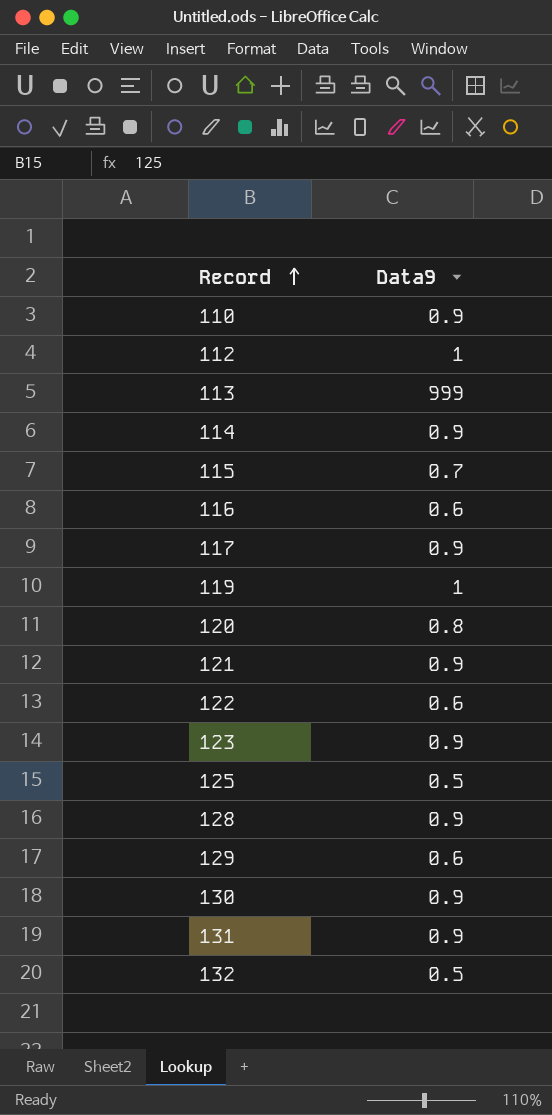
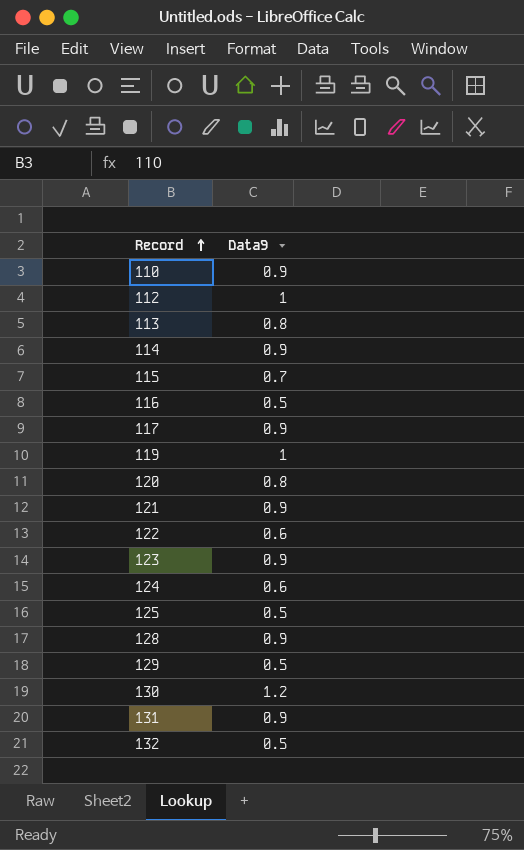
113 | Data9: 999 -> 0.8
116 | Data9: 0.6 -> 0.5
row 124: none -> 0.6
129 | Data9: 0.6 -> 0.5
130 | Data9: 0.9 -> 1.2

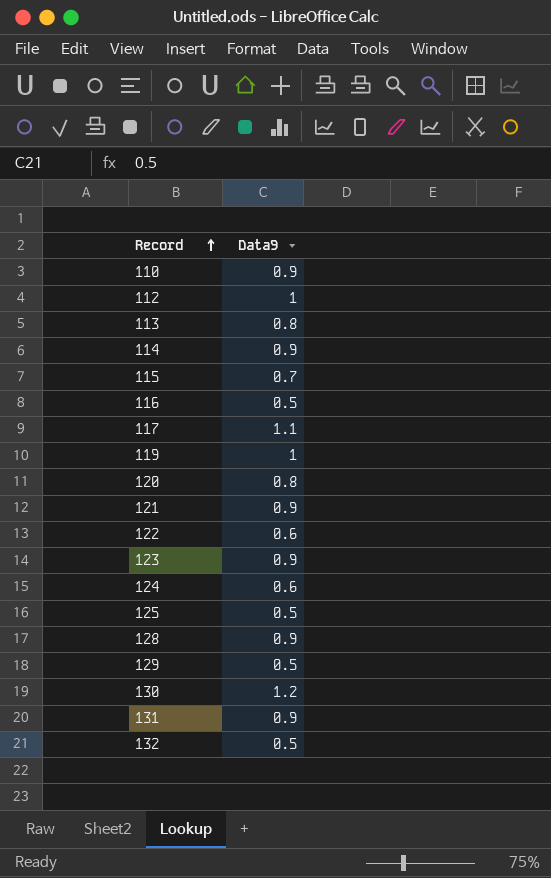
117 | Data9: 0.9 -> 1.1

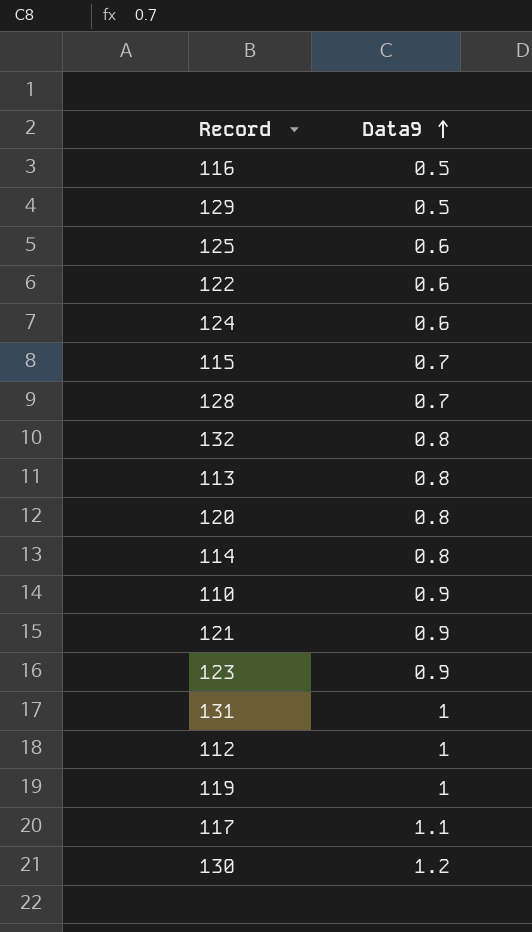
row order: Record ascending -> Data9 ascending
125 | Data9: 0.5 -> 0.6
128 | Data9: 0.9 -> 0.7
132 | Data9: 0.5 -> 0.8
114 | Data9: 0.9 -> 0.8
131 | Data9: 0.9 -> 1

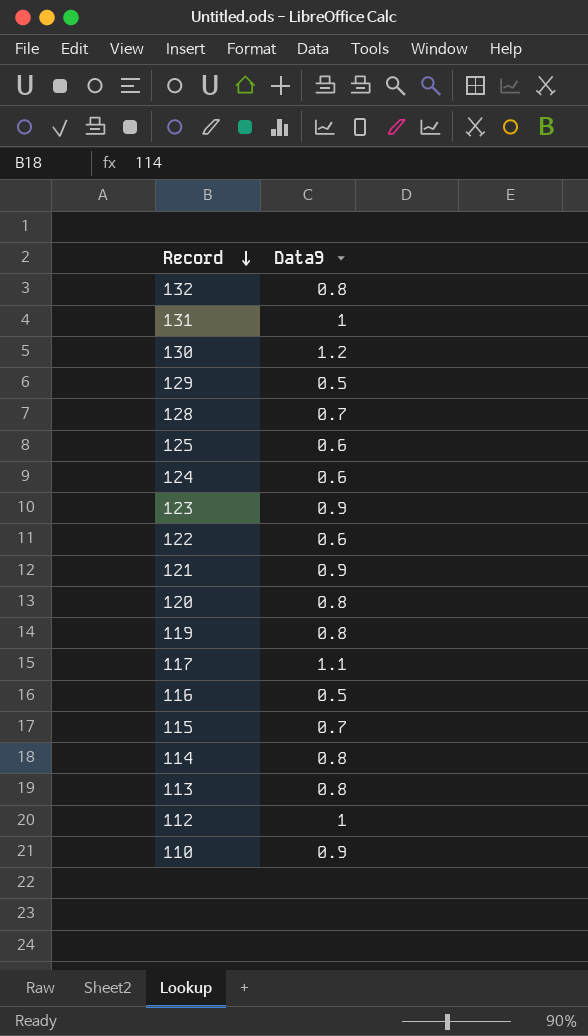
row order: Data9 ascending -> Record descending
119 | Data9: 1 -> 0.8

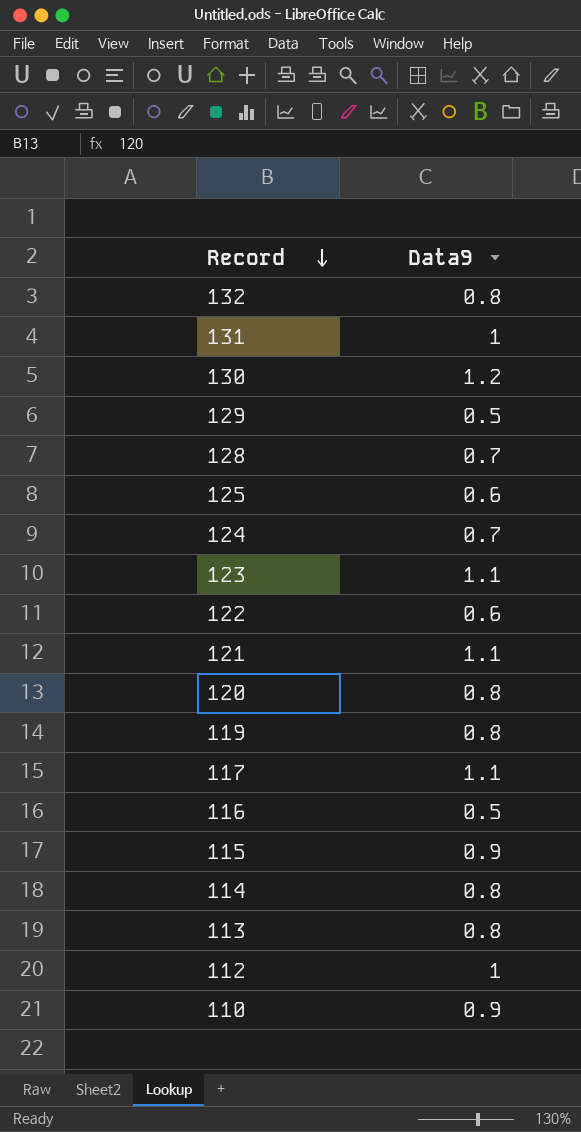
124 | Data9: 0.6 -> 0.7
123 | Data9: 0.9 -> 1.1
121 | Data9: 0.9 -> 1.1
115 | Data9: 0.7 -> 0.9

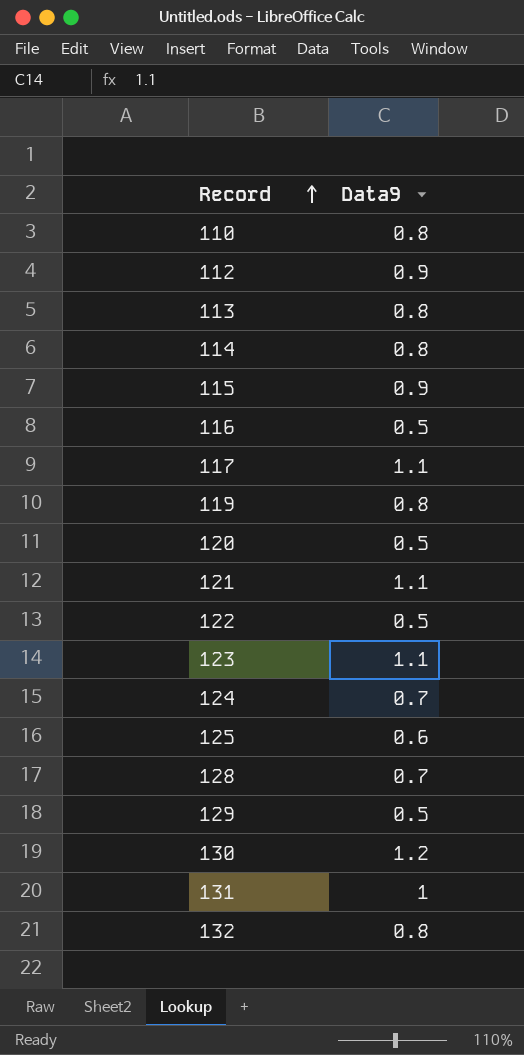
row order: Record descending -> Record ascending
110 | Data9: 0.9 -> 0.8
112 | Data9: 1 -> 0.9
120 | Data9: 0.8 -> 0.5
122 | Data9: 0.6 -> 0.5

